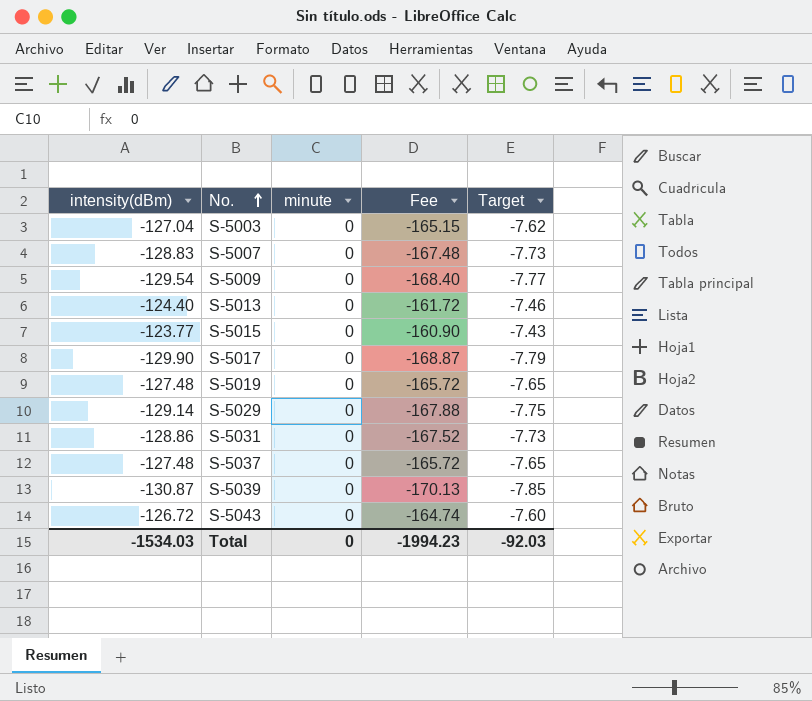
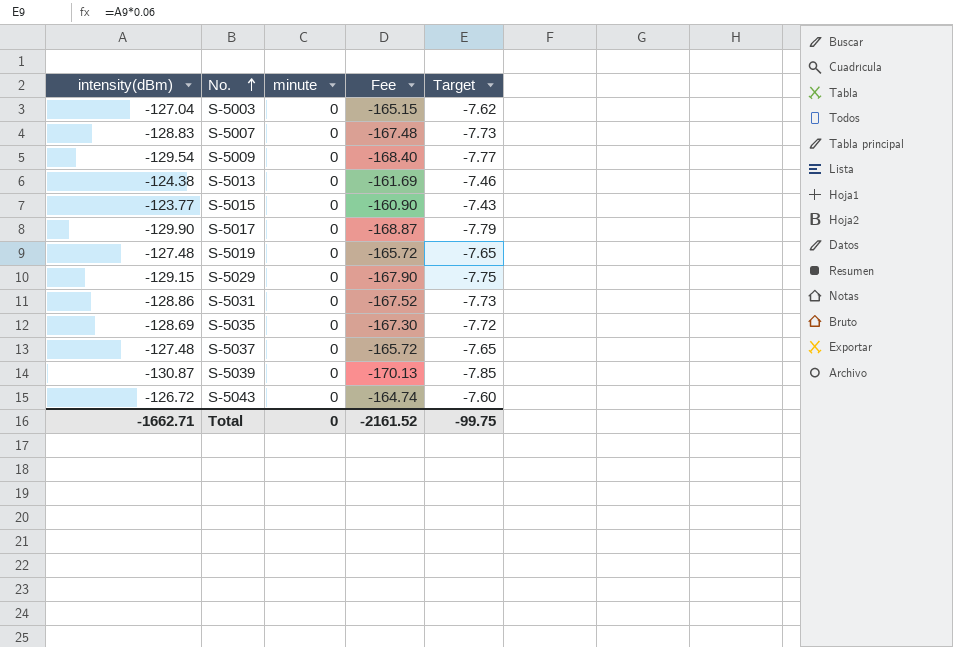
S-5013 | intensity(dBm): -124.40 -> -124.38
S-5013 | Fee: -161.72 -> -161.69
S-5029 | intensity(dBm): -129.14 -> -129.15
S-5029 | Fee: -167.88 -> -167.90
row S-5035: none -> -128.69 | 0 | -167.30 | -7.72
Total | intensity(dBm): -1534.03 -> -1662.71
Total | Fee: -1994.23 -> -2161.52
Total | Target: -92.03 -> -99.75

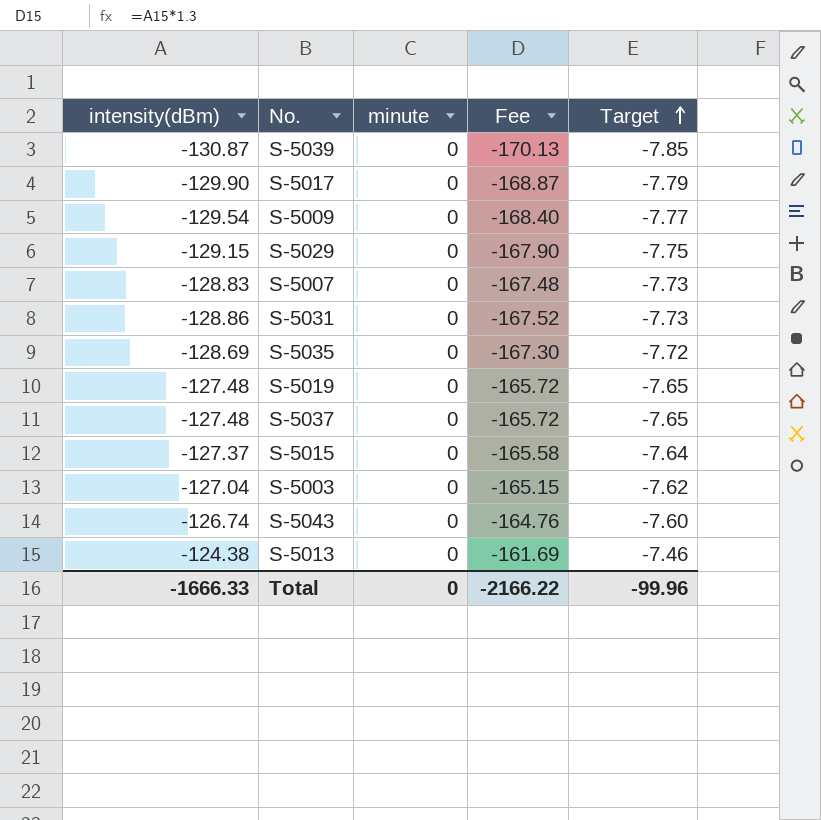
row order: No. ascending -> Target ascending
S-5015 | intensity(dBm): -123.77 -> -127.37
S-5015 | Fee: -160.90 -> -165.58
S-5015 | Target: -7.43 -> -7.64
S-5043 | intensity(dBm): -126.72 -> -126.74
S-5043 | Fee: -164.74 -> -164.76
Total | intensity(dBm): -1662.71 -> -1666.33
Total | Fee: -2161.52 -> -2166.22
Total | Target: -99.75 -> -99.96

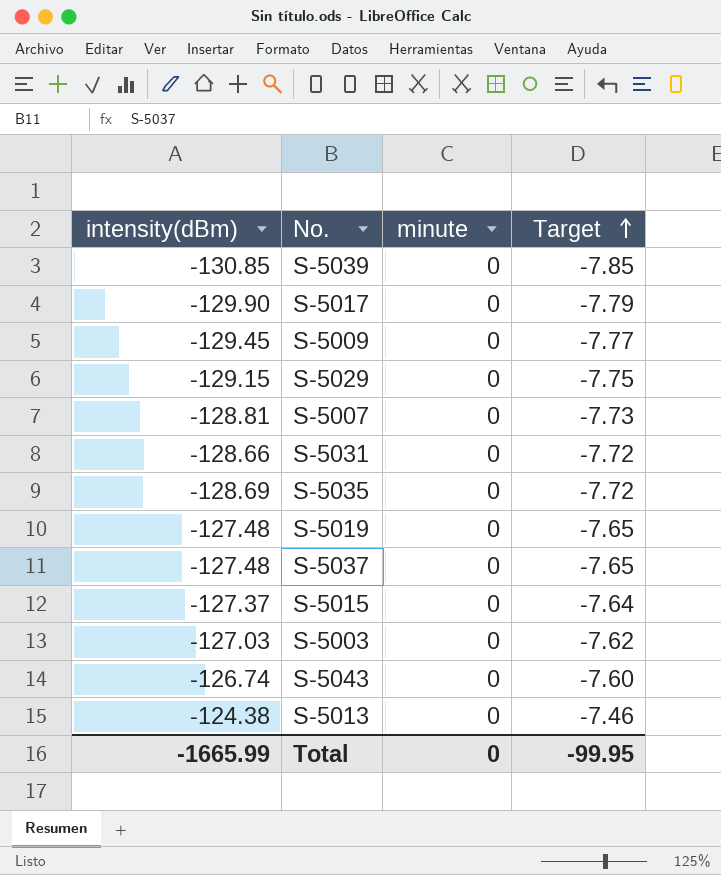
column Fee | formula: [intensity(dBm)] * 1.3 -> none
S-5039 | intensity(dBm): -130.87 -> -130.85
S-5009 | intensity(dBm): -129.54 -> -129.45
S-5007 | intensity(dBm): -128.83 -> -128.81
S-5031 | intensity(dBm): -128.86 -> -128.66
S-5031 | Target: -7.73 -> -7.72
S-5003 | intensity(dBm): -127.04 -> -127.03
Total | intensity(dBm): -1666.33 -> -1665.99
Total | Target: -99.96 -> -99.95

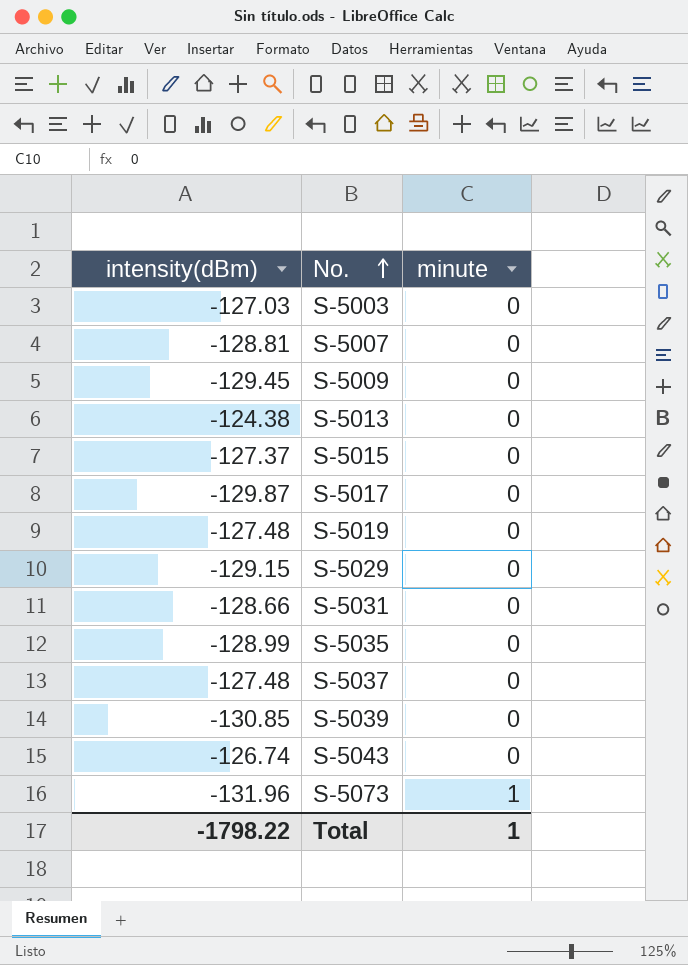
row order: Target ascending -> No. ascending
column Target | formula: [intensity(dBm)] * 0.06 -> none
S-5017 | intensity(dBm): -129.90 -> -129.87
S-5035 | intensity(dBm): -128.69 -> -128.99
row S-5073: none -> -131.96 | 1
Total | intensity(dBm): -1665.99 -> -1798.22
Total | minute: 0 -> 1

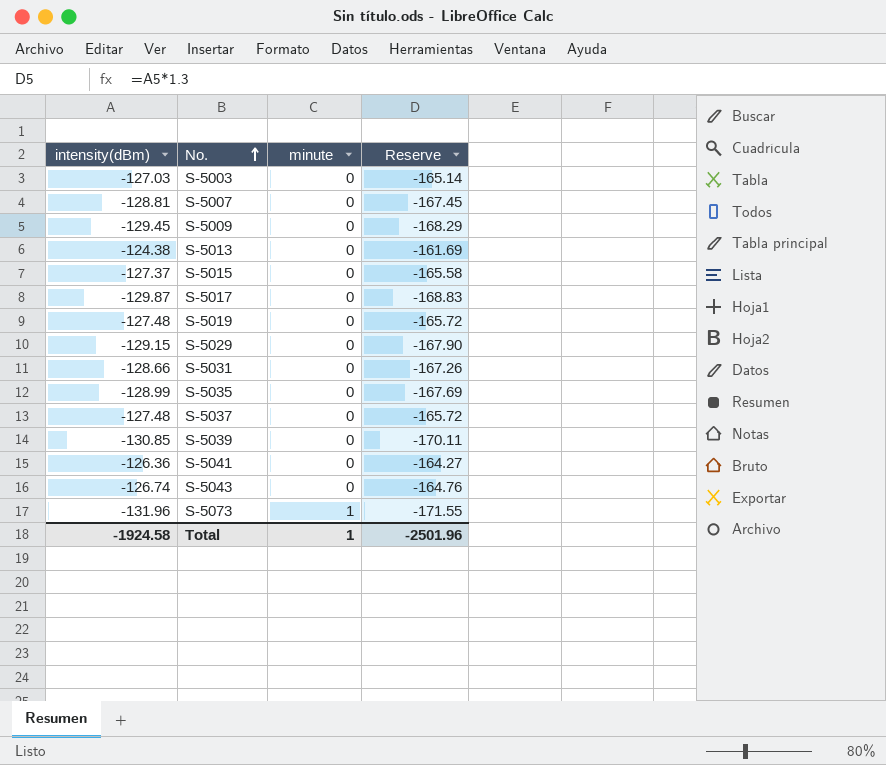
column Reserve | formula: none -> [intensity(dBm)] * 1.3
row S-5041: none -> -126.36 | 0 | -164.27
Total | intensity(dBm): -1798.22 -> -1924.58

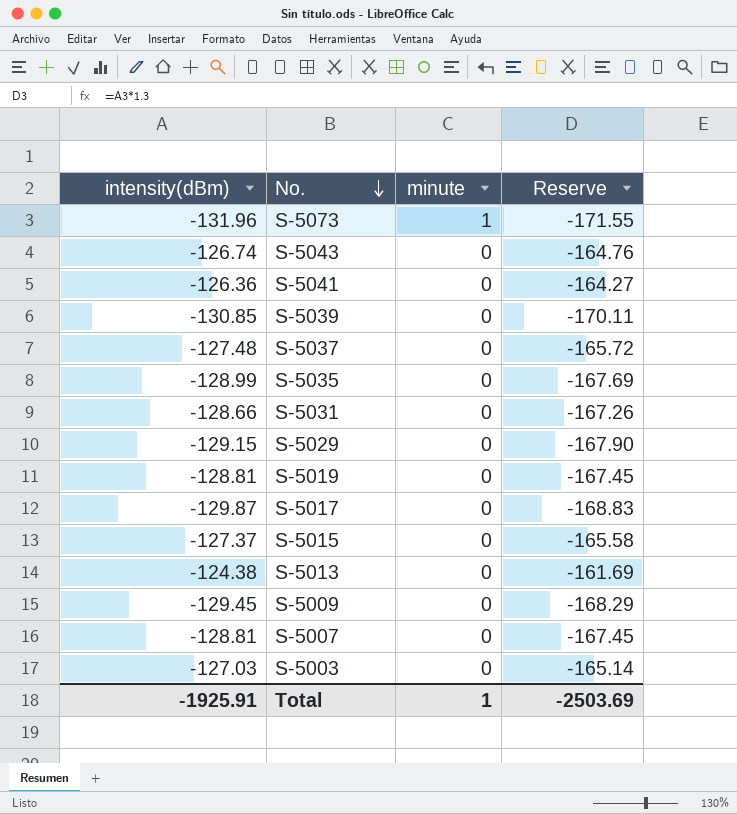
row order: No. ascending -> No. descending
S-5019 | intensity(dBm): -127.48 -> -128.81
S-5019 | Reserve: -165.72 -> -167.45
Total | intensity(dBm): -1924.58 -> -1925.91
Total | Reserve: -2501.96 -> -2503.69

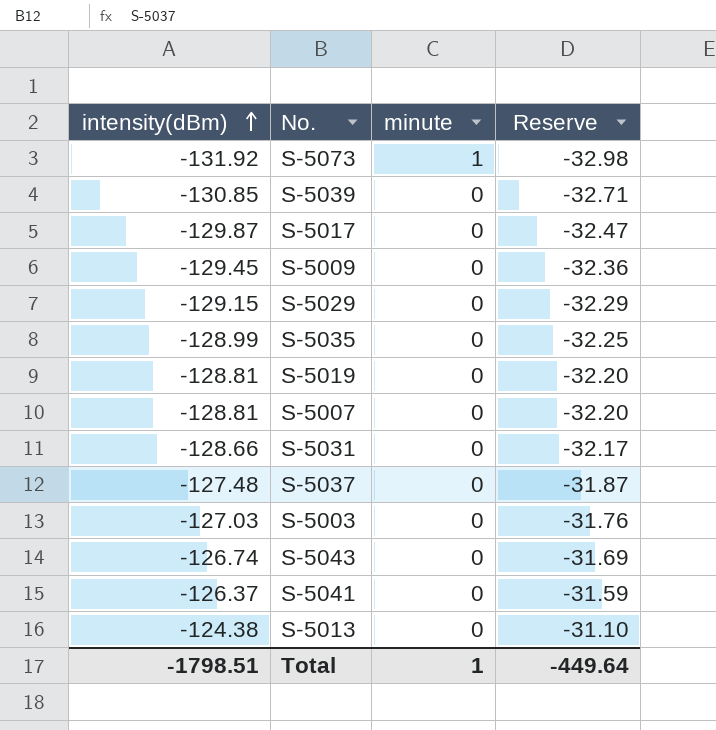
row order: No. descending -> intensity(dBm) ascending
column Reserve | formula: [intensity(dBm)] * 1.3 -> [intensity(dBm)] * 0.25
row S-5015: -127.37 | 0 | -165.58 -> none
S-5073 | intensity(dBm): -131.96 -> -131.92
S-5041 | intensity(dBm): -126.36 -> -126.37
Total | intensity(dBm): -1925.91 -> -1798.51
Total | Reserve: -2503.69 -> -449.64

